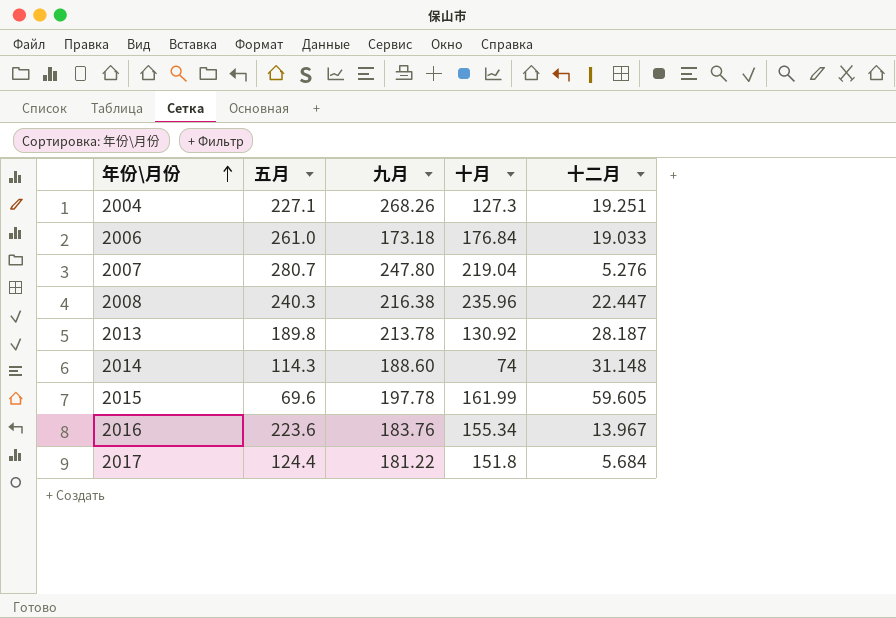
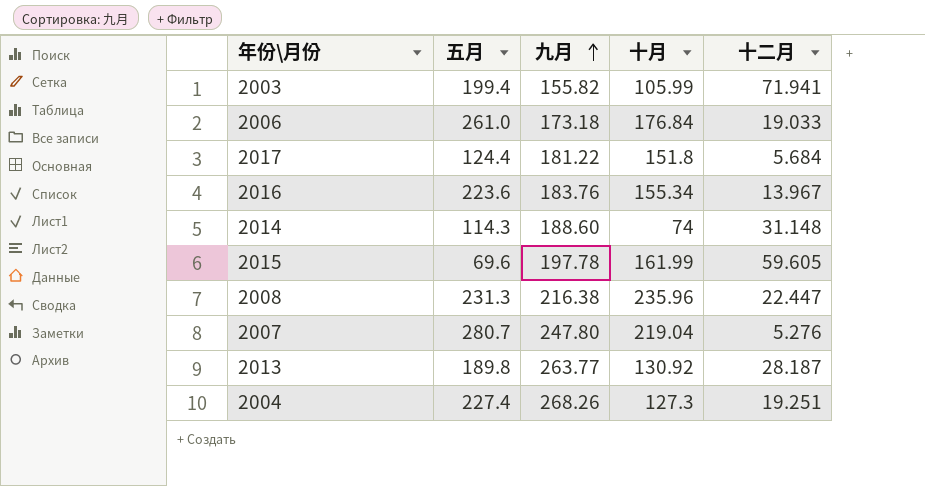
row order: 年份\月份 ascending -> 九月 ascending
row 2003: none -> 199.4 | 155.82 | 105.99 | 71.941
2008 | 五月: 240.3 -> 231.3
2013 | 九月: 213.78 -> 263.77
2004 | 五月: 227.1 -> 227.4

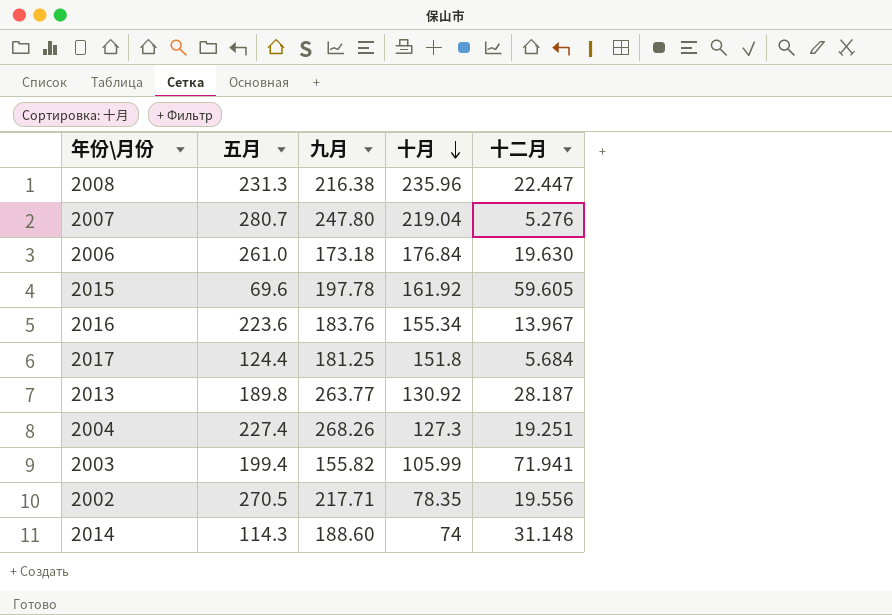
row order: 九月 ascending -> 十月 descending
2006 | 十二月: 19.033 -> 19.630
2015 | 十月: 161.99 -> 161.92
2017 | 九月: 181.22 -> 181.25
row 2002: none -> 270.5 | 217.71 | 78.35 | 19.556

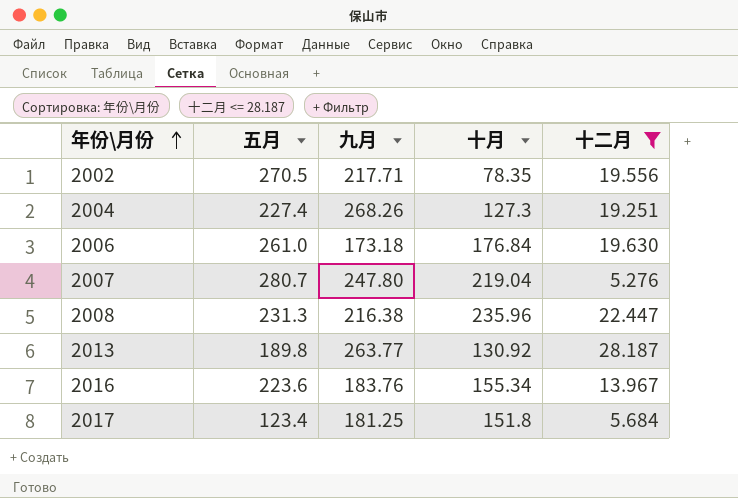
filter: none -> 十二月 <= 28.187
row order: 十月 descending -> 年份\月份 ascending
2017 | 五月: 124.4 -> 123.4

